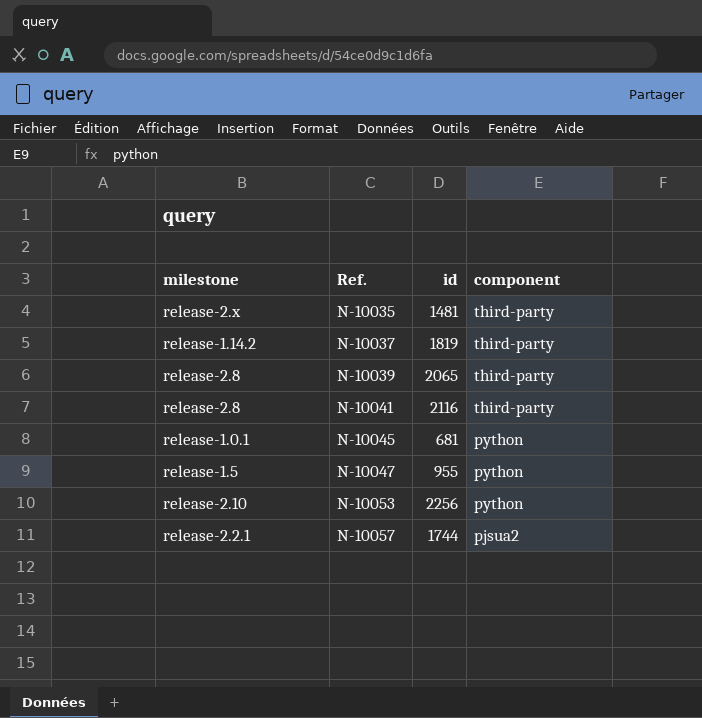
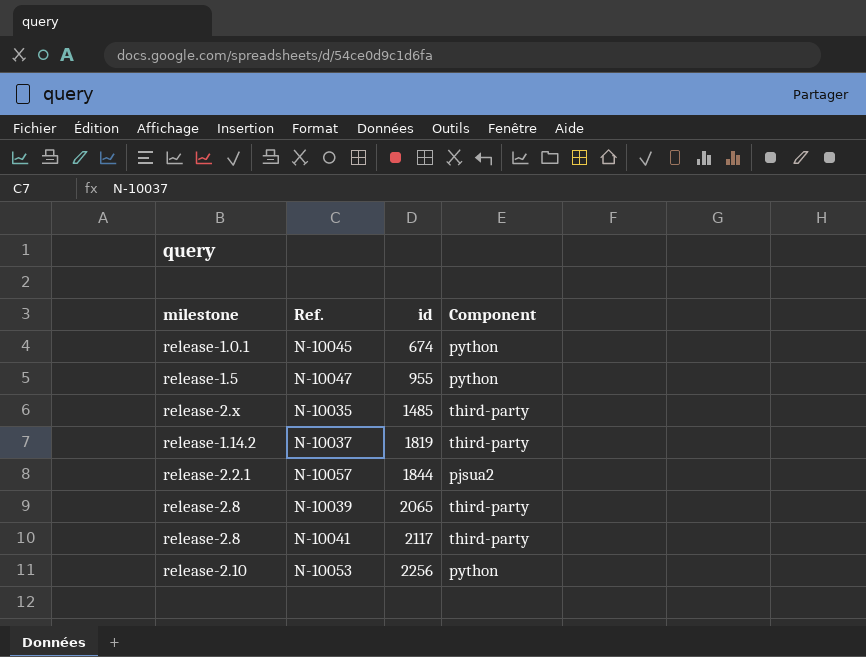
row order: Ref. ascending -> id ascending
column name: component -> Component
N-10045 | id: 681 -> 674
N-10035 | id: 1481 -> 1485
N-10057 | id: 1744 -> 1844
N-10041 | id: 2116 -> 2117

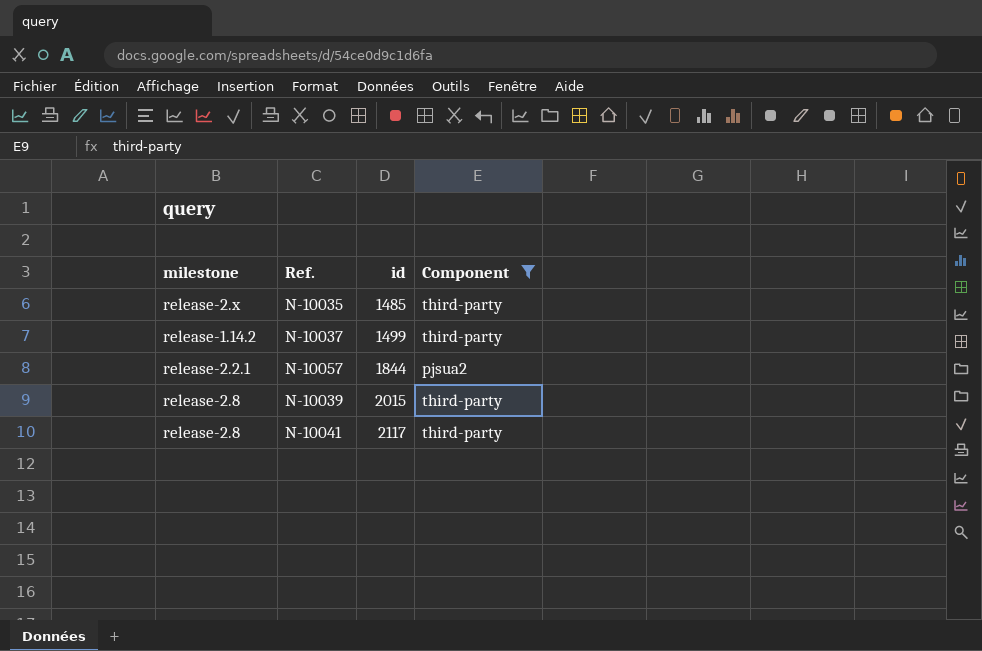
filter: none -> Component != python
N-10037 | id: 1819 -> 1499
N-10039 | id: 2065 -> 2015

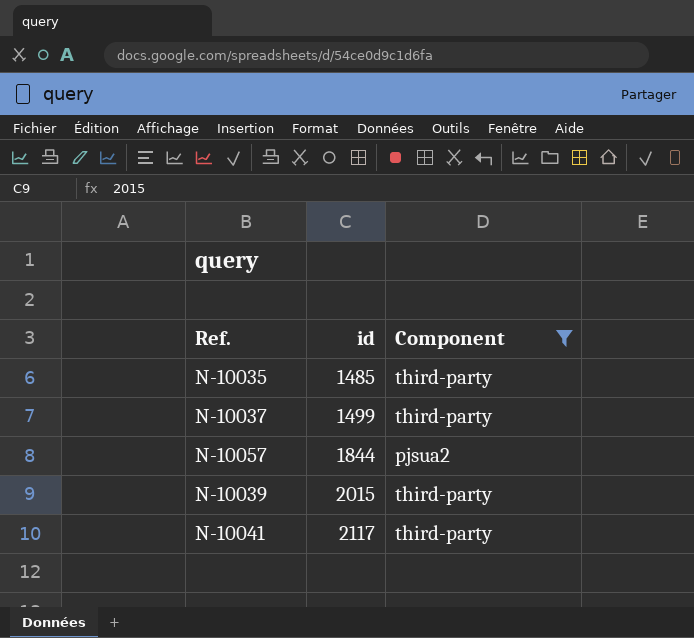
column milestone | position: 1 -> none

